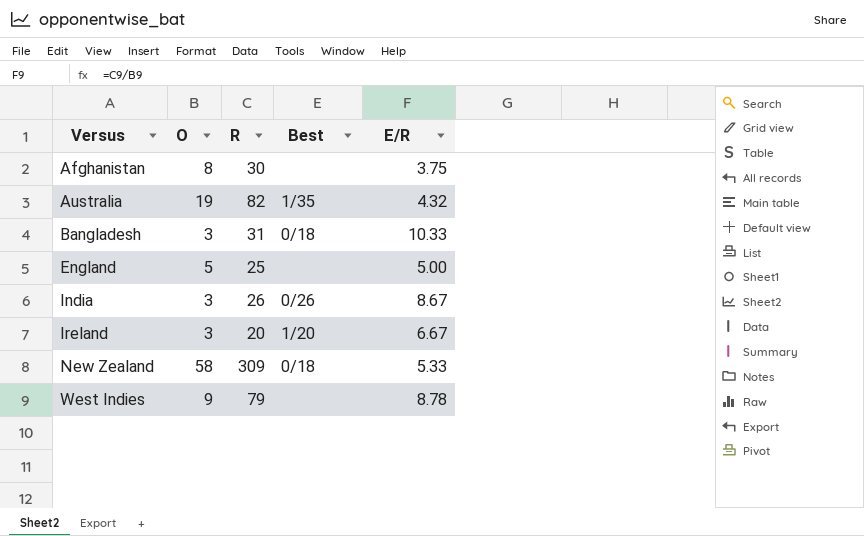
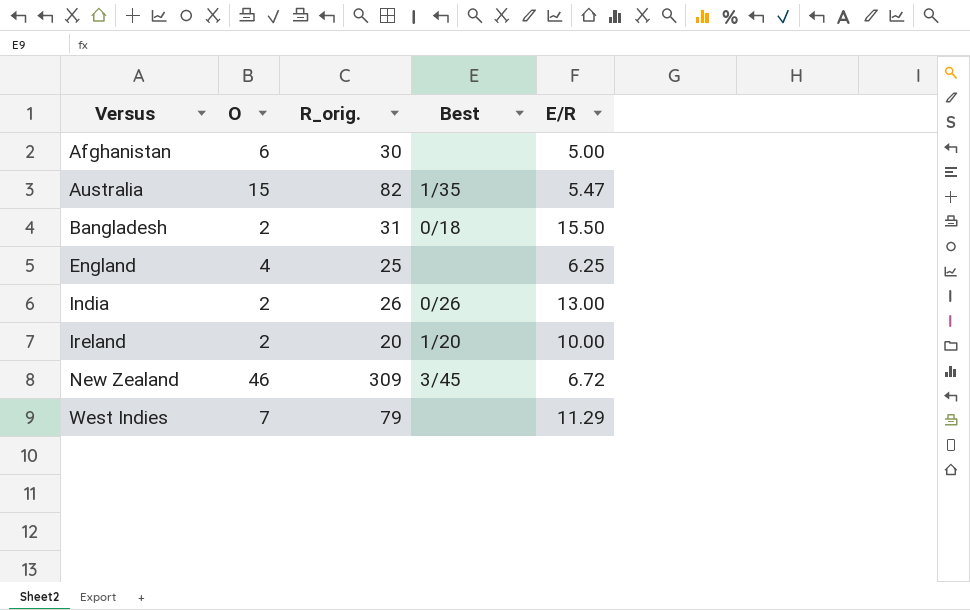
column name: R -> R_orig.
Afghanistan | O: 8 -> 6
Afghanistan | E/R: 3.75 -> 5.00
Australia | O: 19 -> 15
Australia | E/R: 4.32 -> 5.47
Bangladesh | O: 3 -> 2
Bangladesh | E/R: 10.33 -> 15.50
England | O: 5 -> 4
England | E/R: 5.00 -> 6.25
India | O: 3 -> 2
India | E/R: 8.67 -> 13.00
Ireland | O: 3 -> 2
Ireland | E/R: 6.67 -> 10.00
New Zealand | O: 58 -> 46
New Zealand | Best: 0/18 -> 3/45
New Zealand | E/R: 5.33 -> 6.72
West Indies | O: 9 -> 7
West Indies | E/R: 8.78 -> 11.29

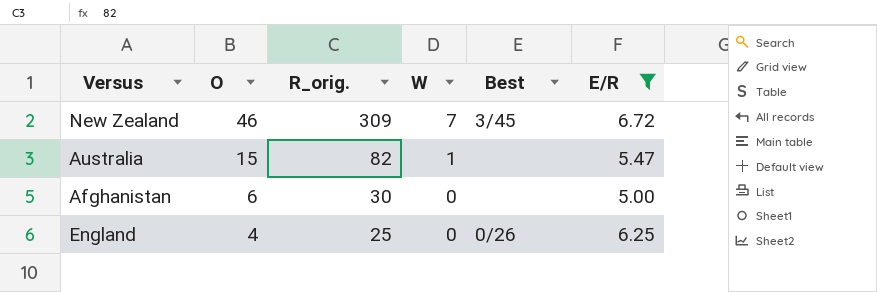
filter: none -> E/R <= 6.72
row order: Versus ascending -> O descending
column W | position: none -> 4
Australia | Best: 1/35 -> none
England | Best: none -> 0/26

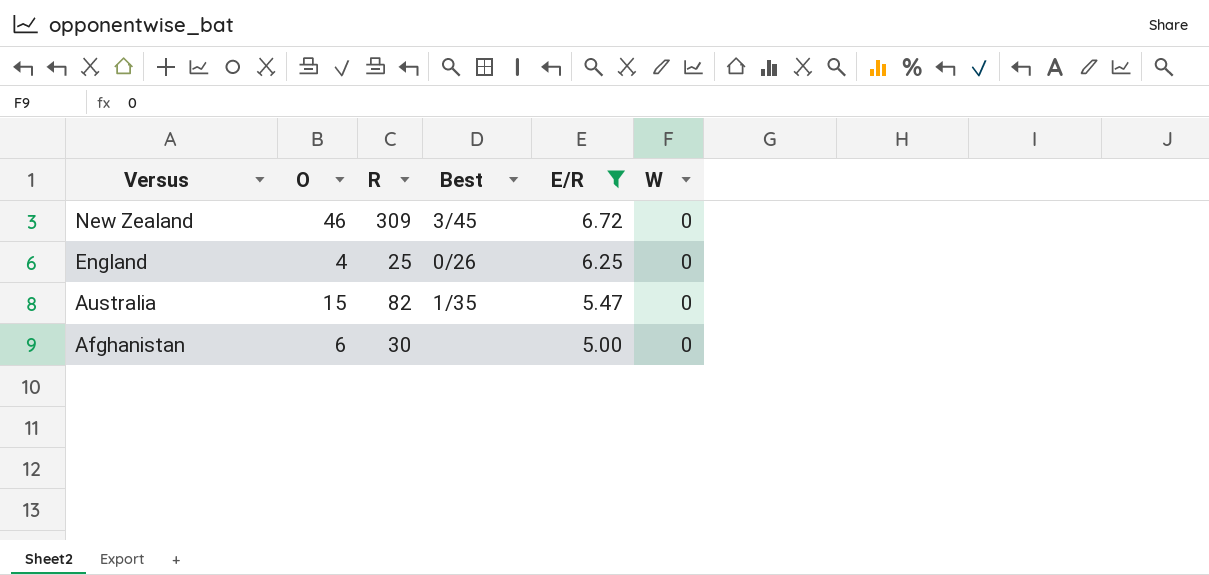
row order: O descending -> Versus descending
column name: R_orig. -> R
column W | position: 4 -> 6
New Zealand | W: 7 -> 0
Australia | Best: none -> 1/35
Australia | W: 1 -> 0

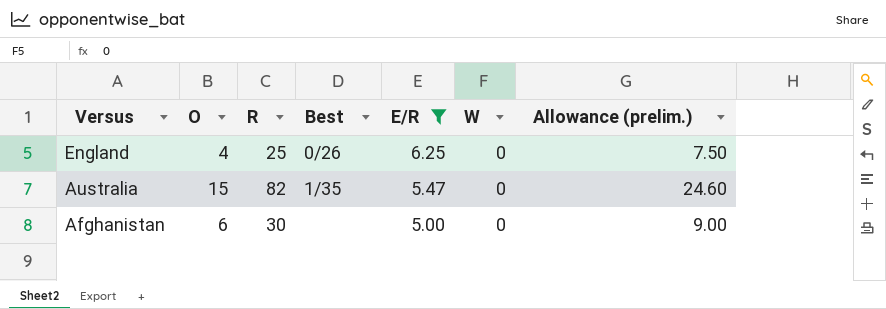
column Allowance (prelim.) | formula: none -> [R] * 0.3
row New Zealand: 46 | 309 | 3/45 | 6.72 | 0 -> none

